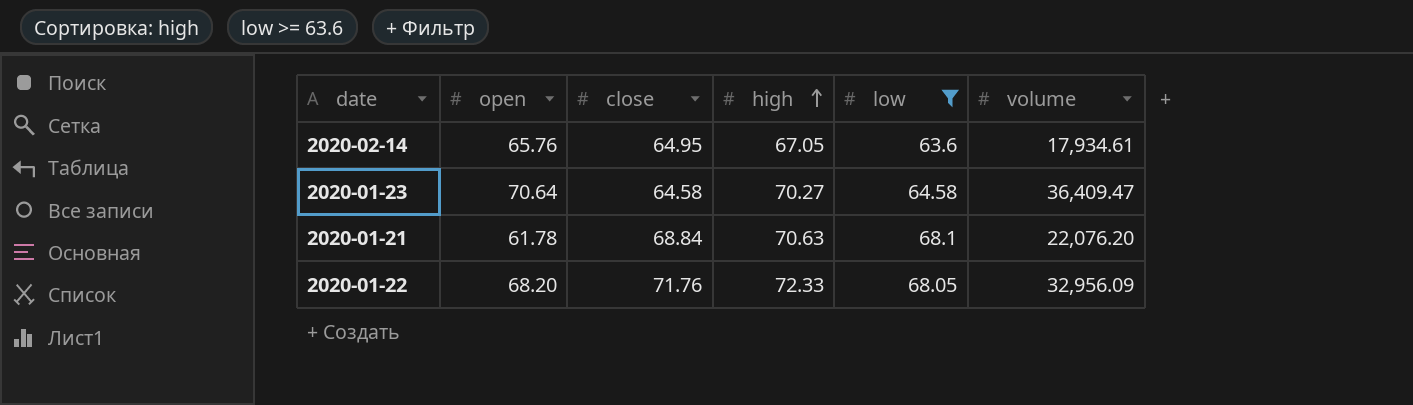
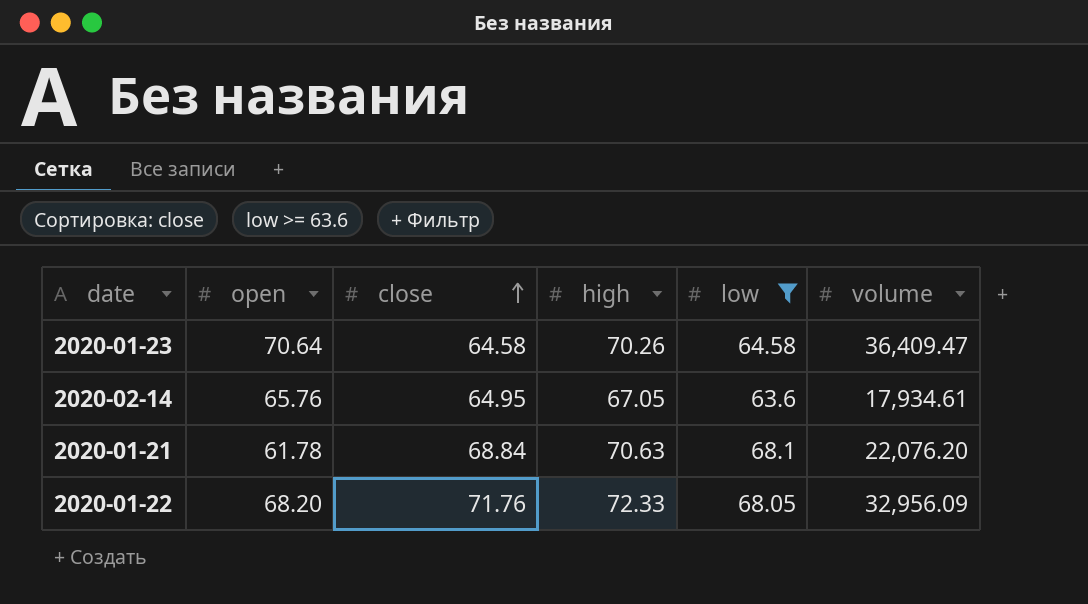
row order: high ascending -> close ascending
2020-01-23 | high: 70.27 -> 70.26

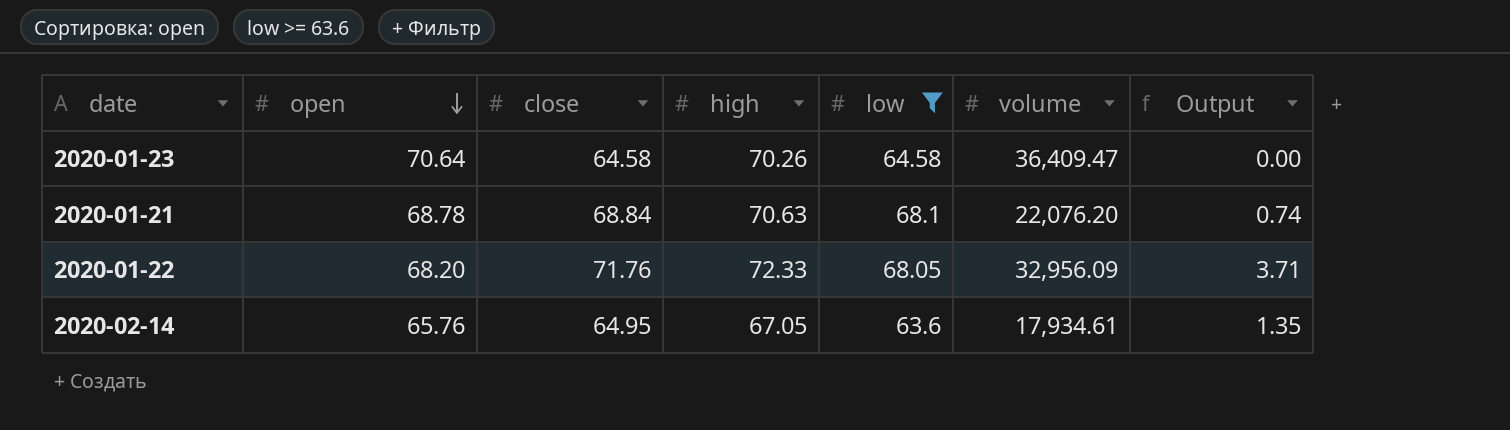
row order: close ascending -> open descending
column Output | formula: none -> [close] - [low]
2020-01-21 | open: 61.78 -> 68.78

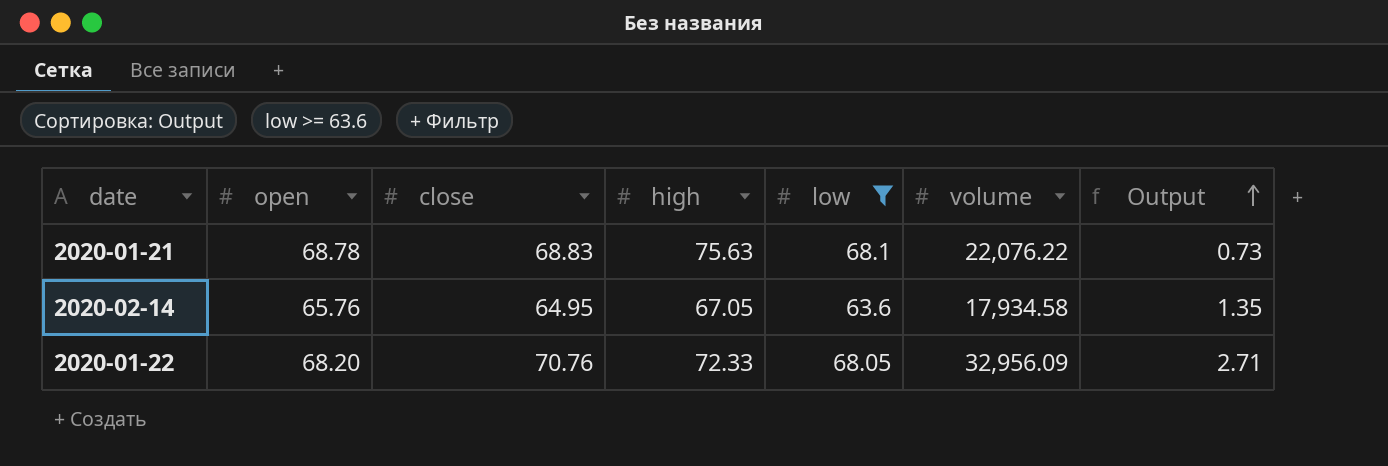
row order: open descending -> Output ascending
row 2020-01-23: 70.64 | 64.58 | 70.26 | 64.58 | 36,409.47 | 0.00 -> none
2020-01-21 | close: 68.84 -> 68.83
2020-01-21 | high: 70.63 -> 75.63
2020-01-21 | volume: 22,076.20 -> 22,076.22
2020-01-21 | Output: 0.74 -> 0.73
2020-02-14 | volume: 17,934.61 -> 17,934.58
2020-01-22 | close: 71.76 -> 70.76
2020-01-22 | Output: 3.71 -> 2.71

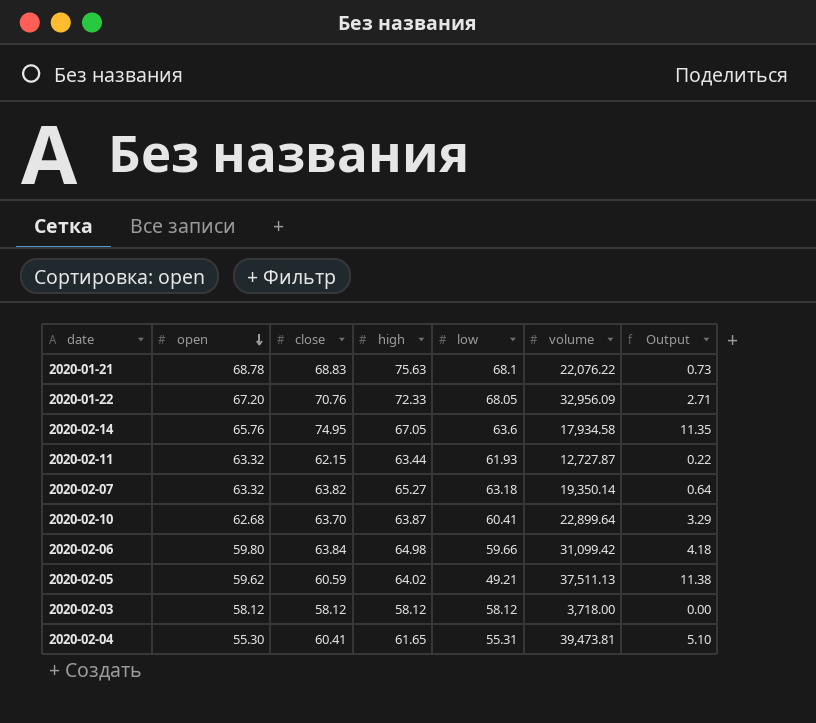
filter: low >= 63.6 -> none
row order: Output ascending -> open descending
2020-01-22 | open: 68.20 -> 67.20
2020-02-14 | close: 64.95 -> 74.95
2020-02-14 | Output: 1.35 -> 11.35

